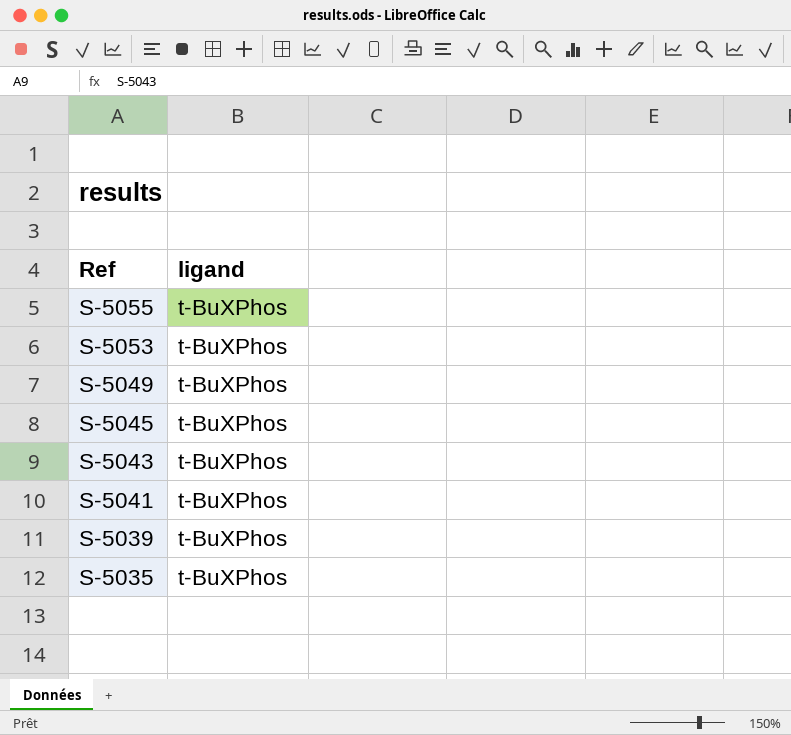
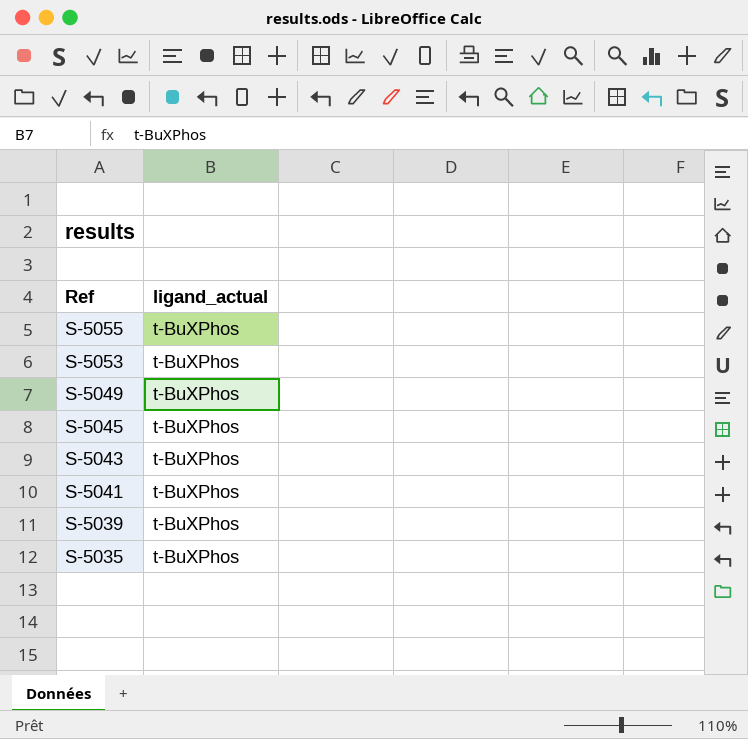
column name: ligand -> ligand_actual

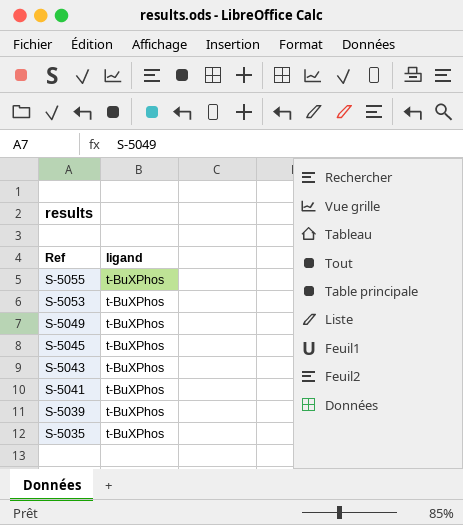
column name: ligand_actual -> ligand

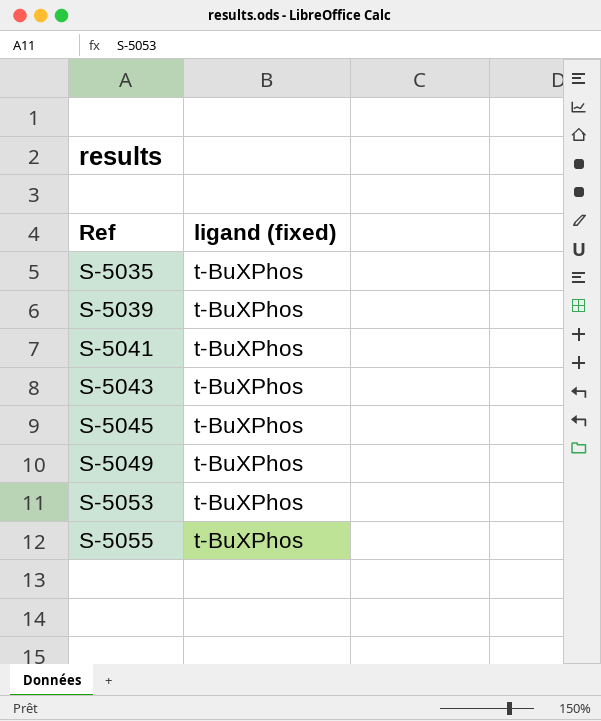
row order: Ref descending -> Ref ascending
column name: ligand -> ligand (fixed)

